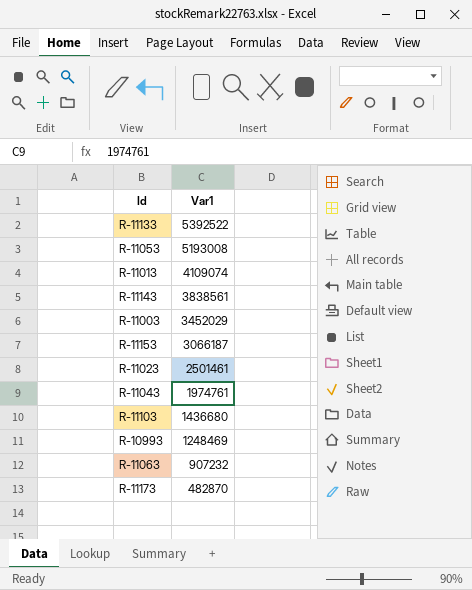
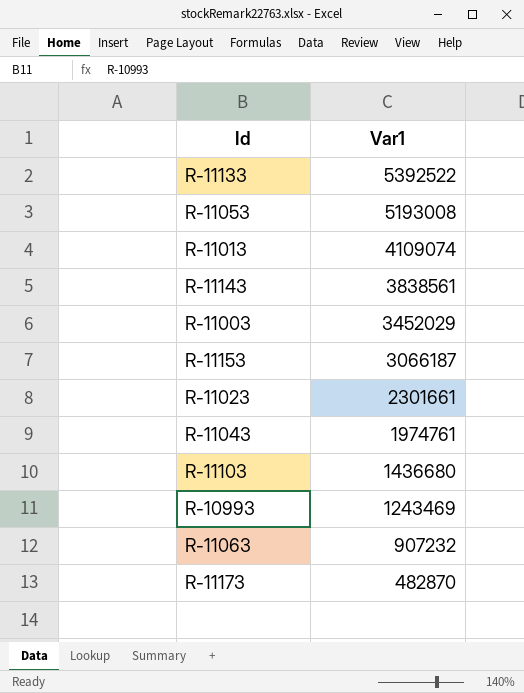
R-11023 | Var1: 2501461 -> 2301661
R-10993 | Var1: 1248469 -> 1243469

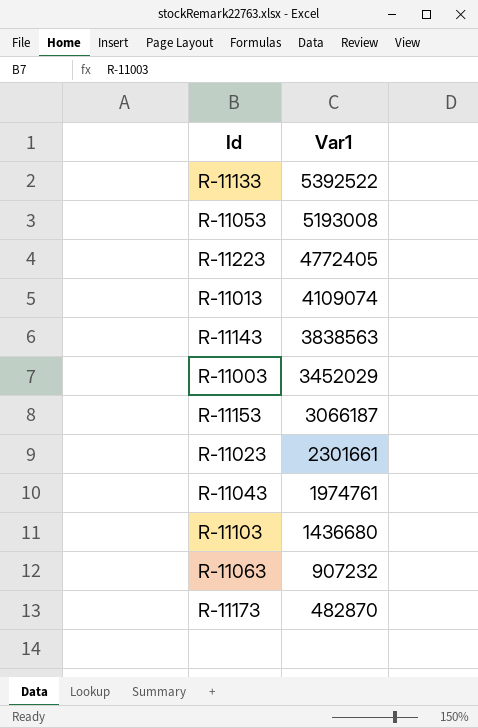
row R-10993: 1243469 -> none
row R-11223: none -> 4772405
R-11143 | Var1: 3838561 -> 3838563

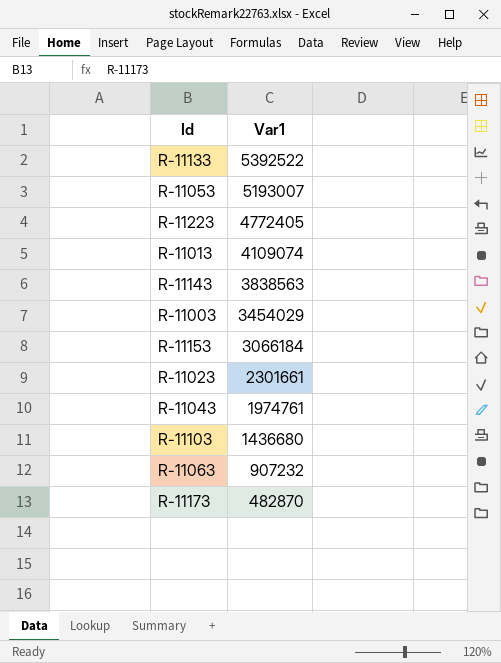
R-11053 | Var1: 5193008 -> 5193007
R-11003 | Var1: 3452029 -> 3454029
R-11153 | Var1: 3066187 -> 3066184

